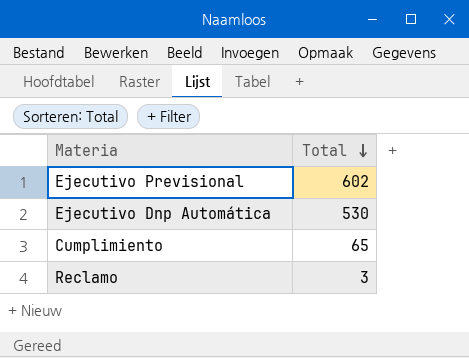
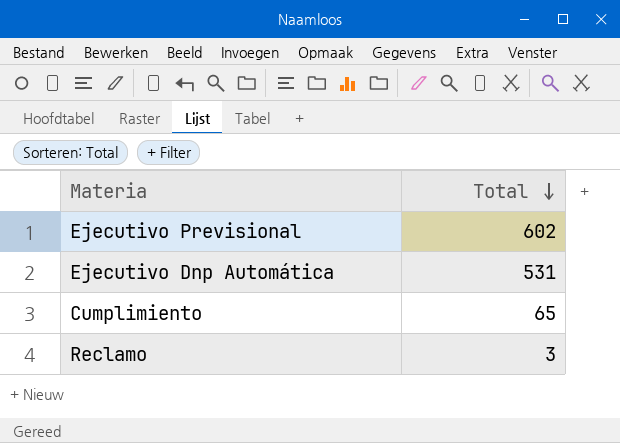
Ejecutivo Dnp Automática | Total: 530 -> 531

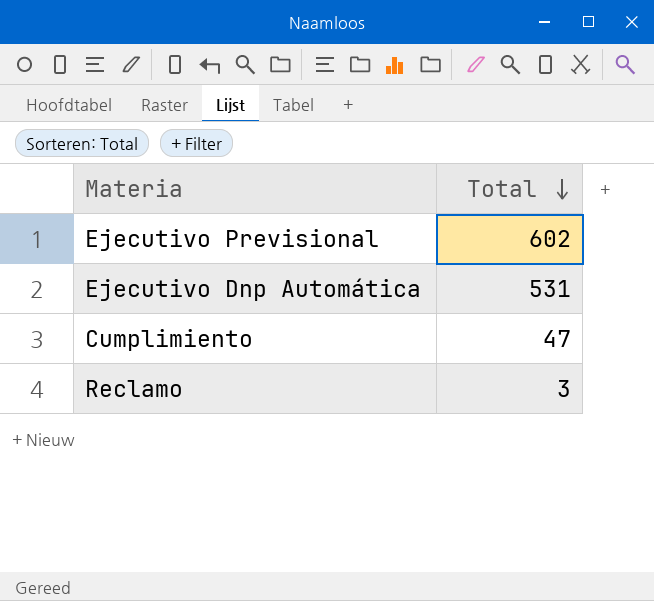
Cumplimiento | Total: 65 -> 47

